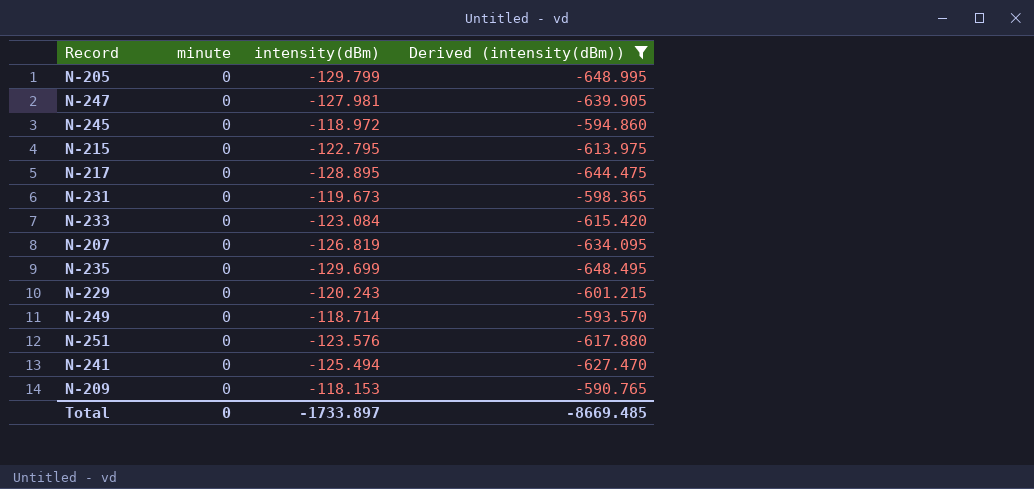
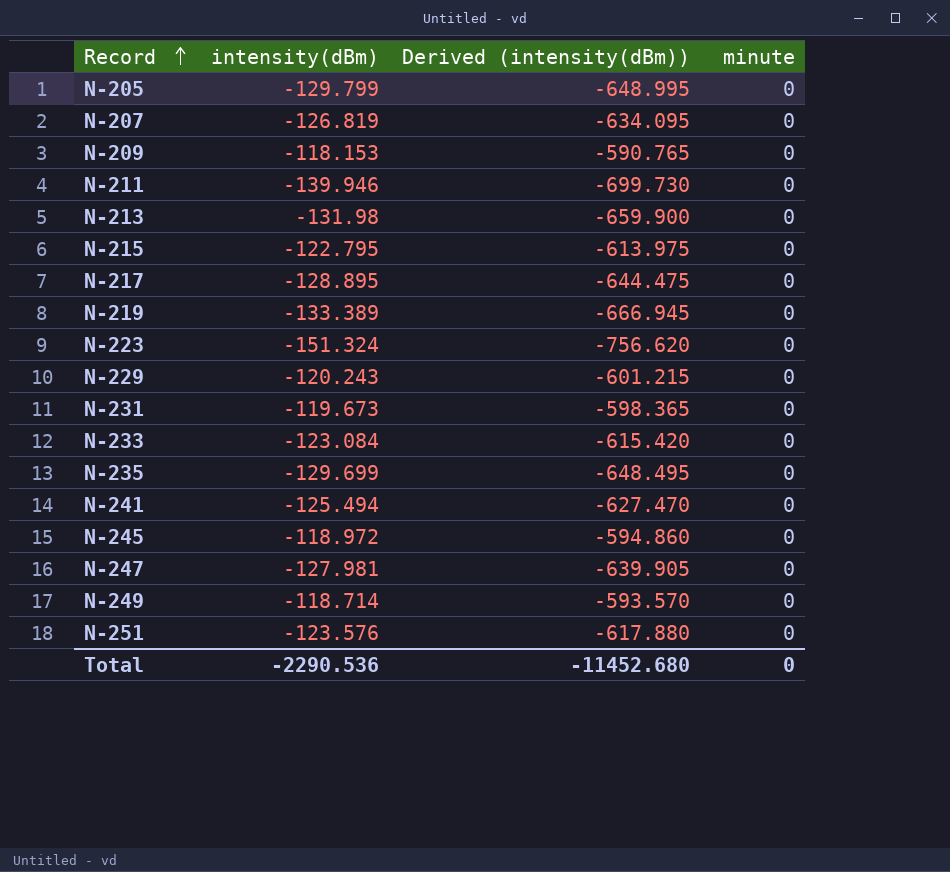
filter: Derived (intensity(dBm)) >= -648.995 -> none
row order: none -> Record ascending
column minute | position: 2 -> 4
Total | intensity(dBm): -1733.897 -> -2290.536
Total | Derived (intensity(dBm)): -8669.485 -> -11452.680

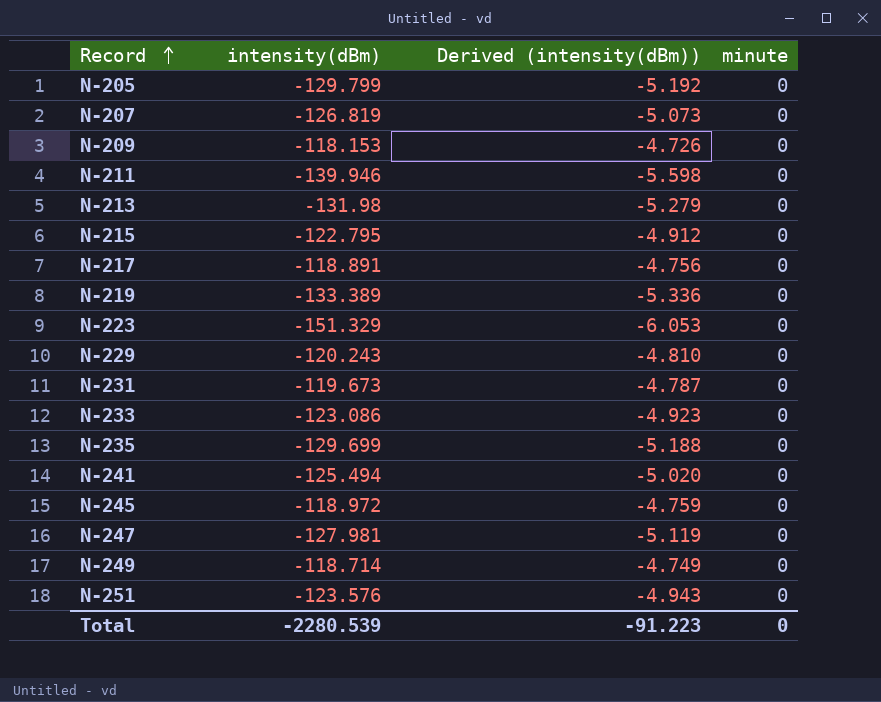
column Derived (intensity(dBm)) | formula: [intensity(dBm)] * 5 -> [intensity(dBm)] * 0.04
N-217 | intensity(dBm): -128.895 -> -118.891
N-223 | intensity(dBm): -151.324 -> -151.329
N-233 | intensity(dBm): -123.084 -> -123.086
Total | intensity(dBm): -2290.536 -> -2280.539
Total | Derived (intensity(dBm)): -11452.680 -> -91.223

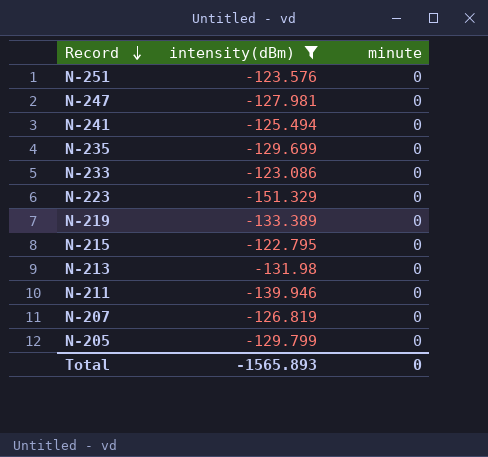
filter: none -> intensity(dBm) <= -122.795
row order: Record ascending -> Record descending
column Derived (intensity(dBm)) | formula: [intensity(dBm)] * 0.04 -> none
Total | intensity(dBm): -2280.539 -> -1565.893

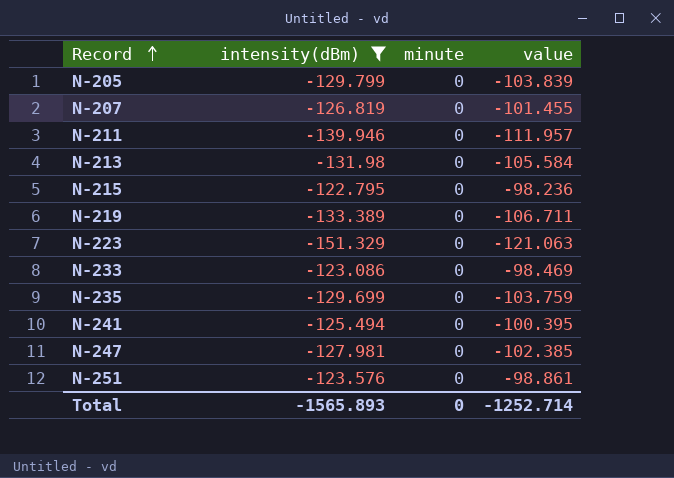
row order: Record descending -> Record ascending
column value | formula: none -> [intensity(dBm)] * 0.8

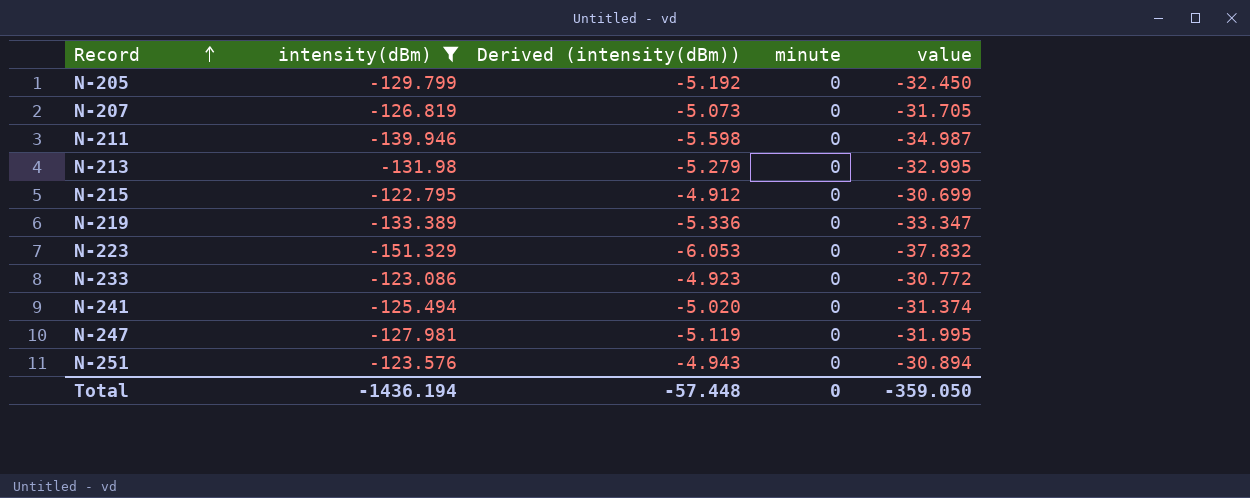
column Derived (intensity(dBm)) | formula: none -> [intensity(dBm)] * 0.04
column value | formula: [intensity(dBm)] * 0.8 -> [intensity(dBm)] * 0.25
row N-235: -129.699 | 0 | -103.759 -> none
Total | intensity(dBm): -1565.893 -> -1436.194
Total | value: -1252.714 -> -359.050

